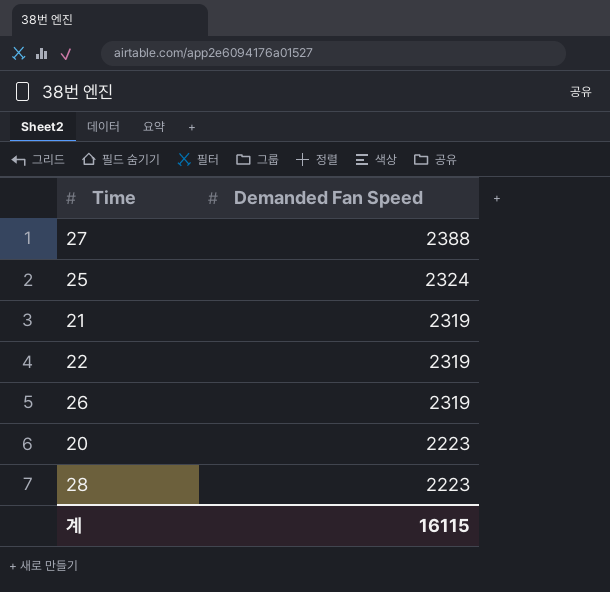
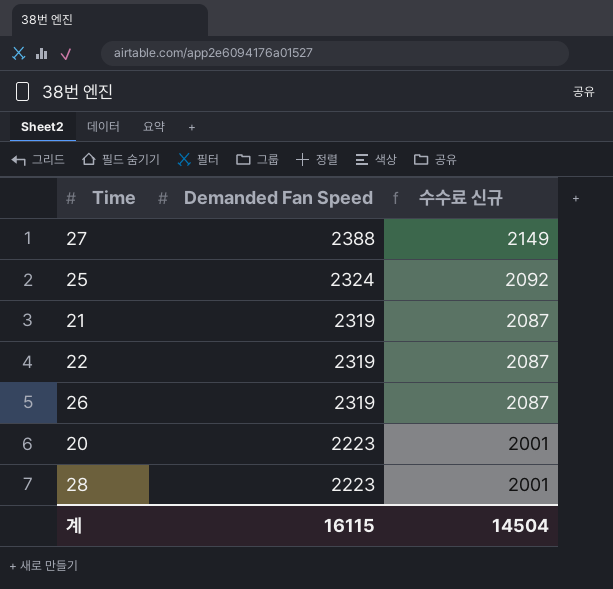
column 수수료 신규 | formula: none -> [Demanded Fan Speed] * 0.9

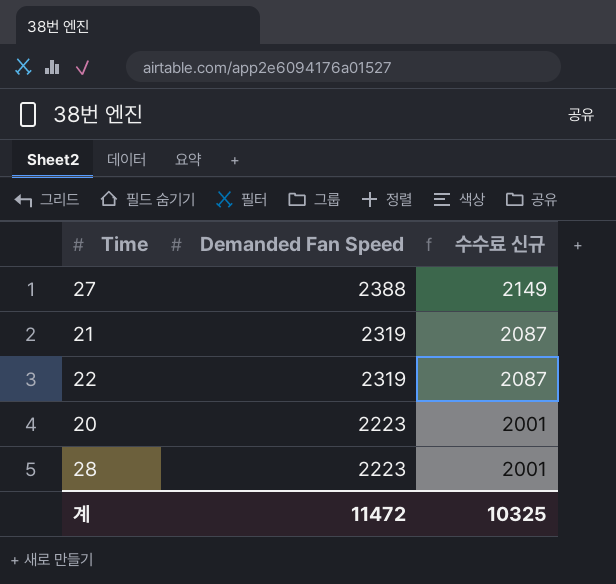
row 25: 2324 | 2092 -> none
row 26: 2319 | 2087 -> none
계 | Demanded Fan Speed: 16115 -> 11472
계 | 수수료 신규: 14504 -> 10325

